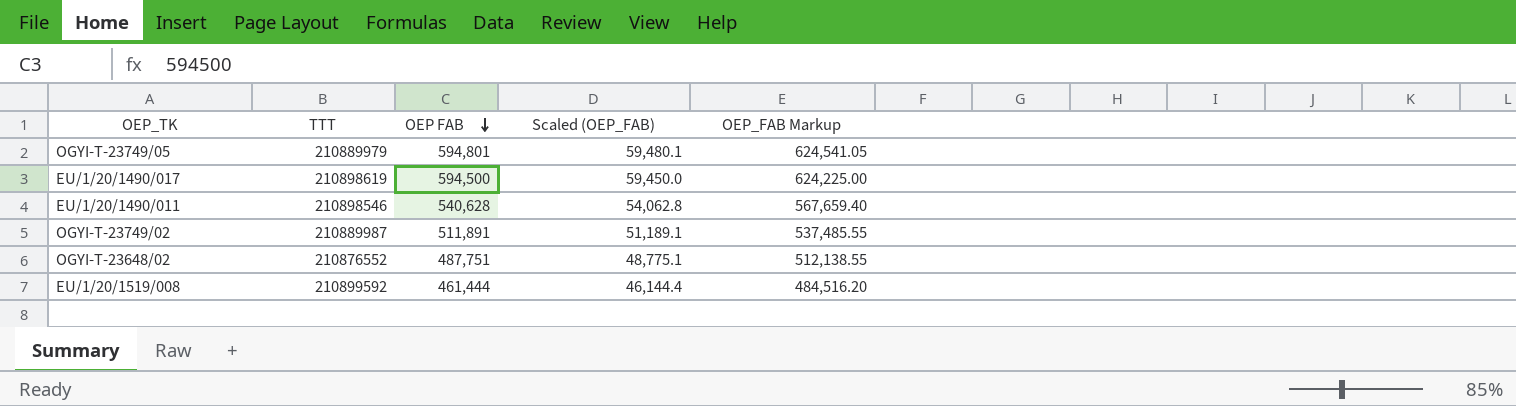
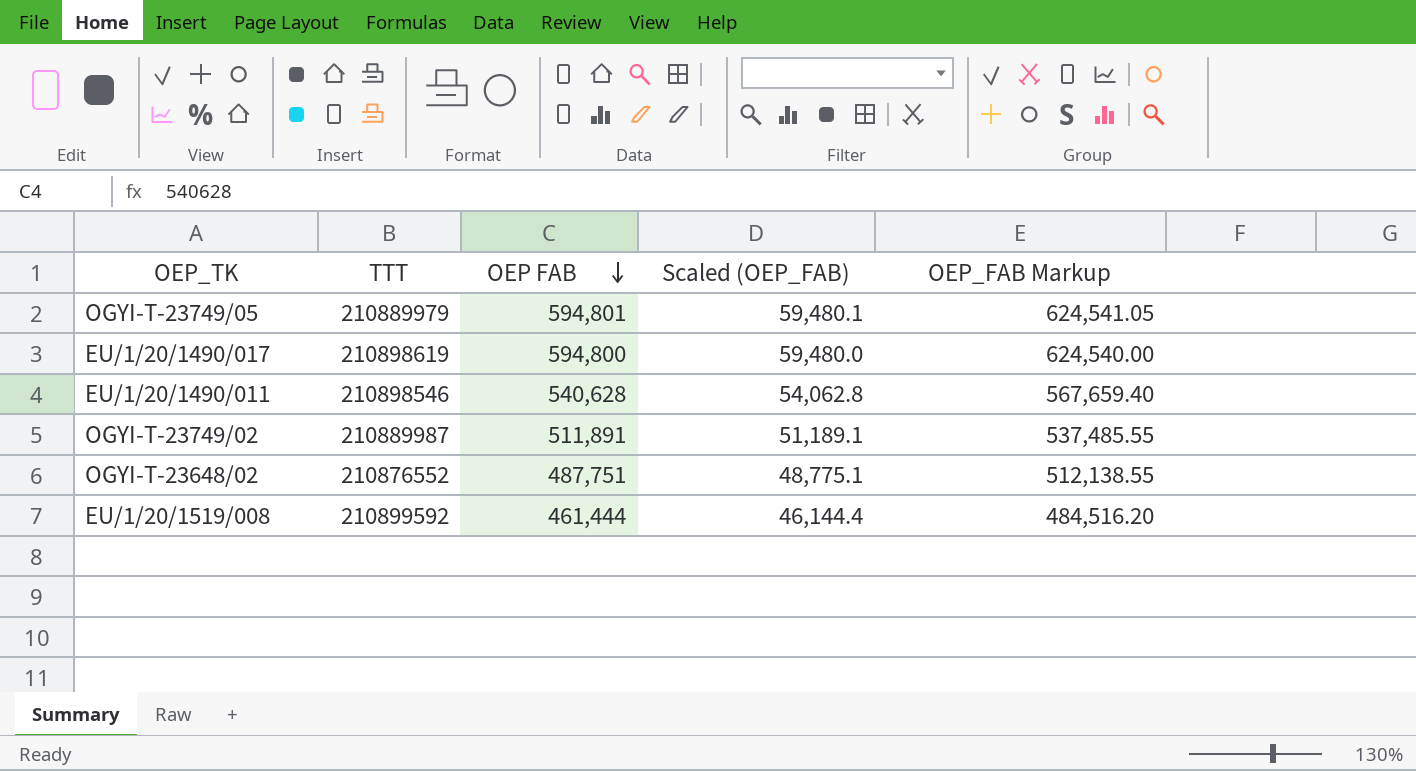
EU/1/20/1490/017 | OEP FAB: 594,500 -> 594,800
EU/1/20/1490/017 | Scaled (OEP_FAB): 59,450.0 -> 59,480.0
EU/1/20/1490/017 | OEP_FAB Markup: 624,225.00 -> 624,540.00

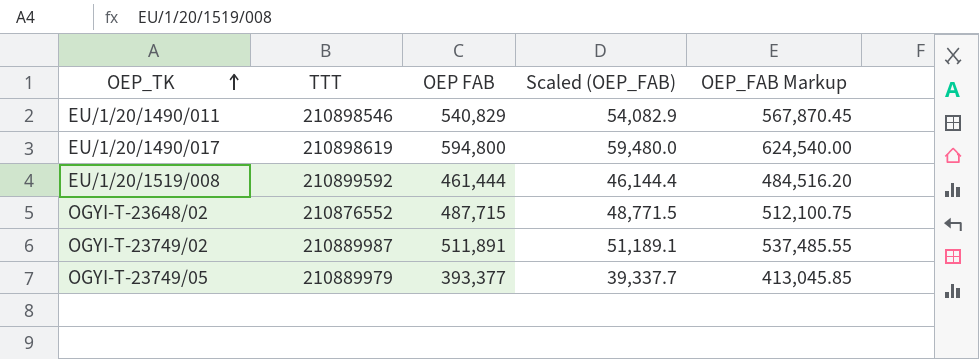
row order: OEP FAB descending -> OEP_TK ascending
EU/1/20/1490/011 | OEP FAB: 540,628 -> 540,829
EU/1/20/1490/011 | Scaled (OEP_FAB): 54,062.8 -> 54,082.9
EU/1/20/1490/011 | OEP_FAB Markup: 567,659.40 -> 567,870.45
OGYI-T-23648/02 | OEP FAB: 487,751 -> 487,715
OGYI-T-23648/02 | Scaled (OEP_FAB): 48,775.1 -> 48,771.5
OGYI-T-23648/02 | OEP_FAB Markup: 512,138.55 -> 512,100.75
OGYI-T-23749/05 | OEP FAB: 594,801 -> 393,377
OGYI-T-23749/05 | Scaled (OEP_FAB): 59,480.1 -> 39,337.7
OGYI-T-23749/05 | OEP_FAB Markup: 624,541.05 -> 413,045.85

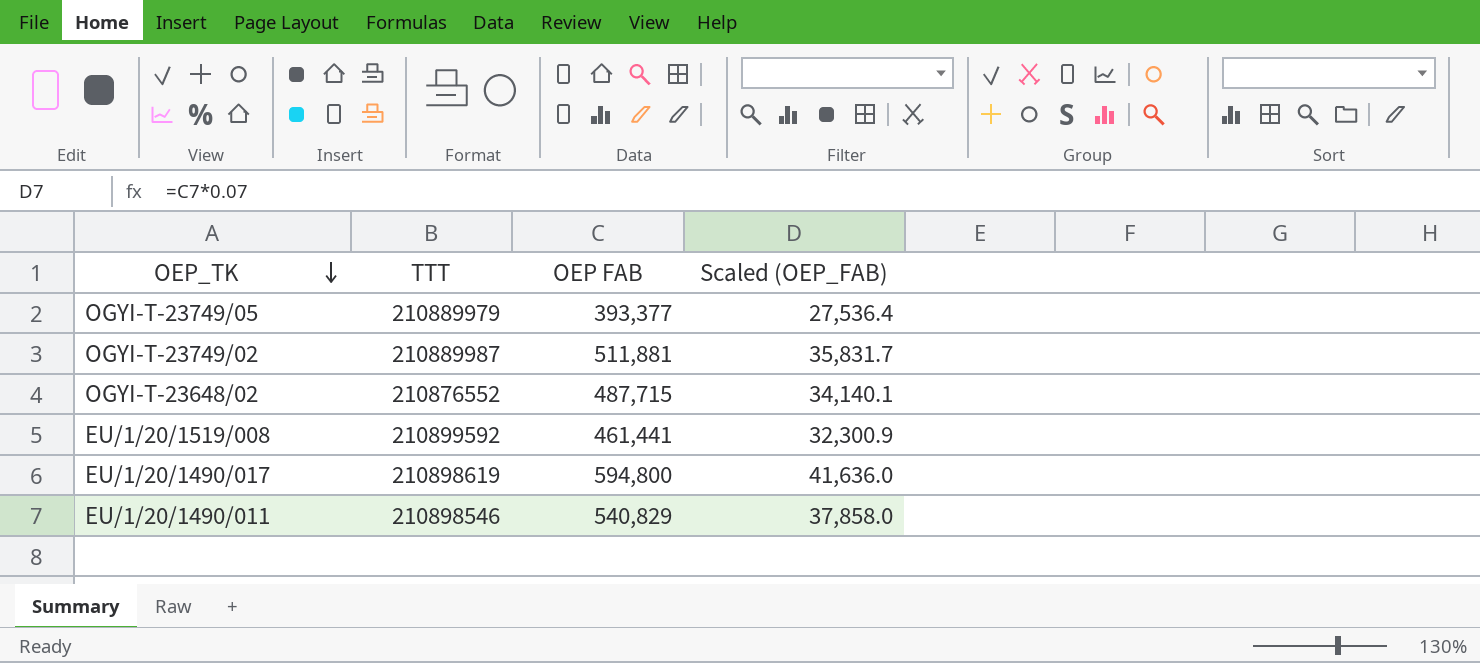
row order: OEP_TK ascending -> OEP_TK descending
column OEP_FAB Markup | formula: [OEP FAB] * 1.05 -> none
column Scaled (OEP_FAB) | formula: [OEP FAB] * 0.1 -> [OEP FAB] * 0.07
OGYI-T-23749/02 | OEP FAB: 511,891 -> 511,881
EU/1/20/1519/008 | OEP FAB: 461,444 -> 461,441

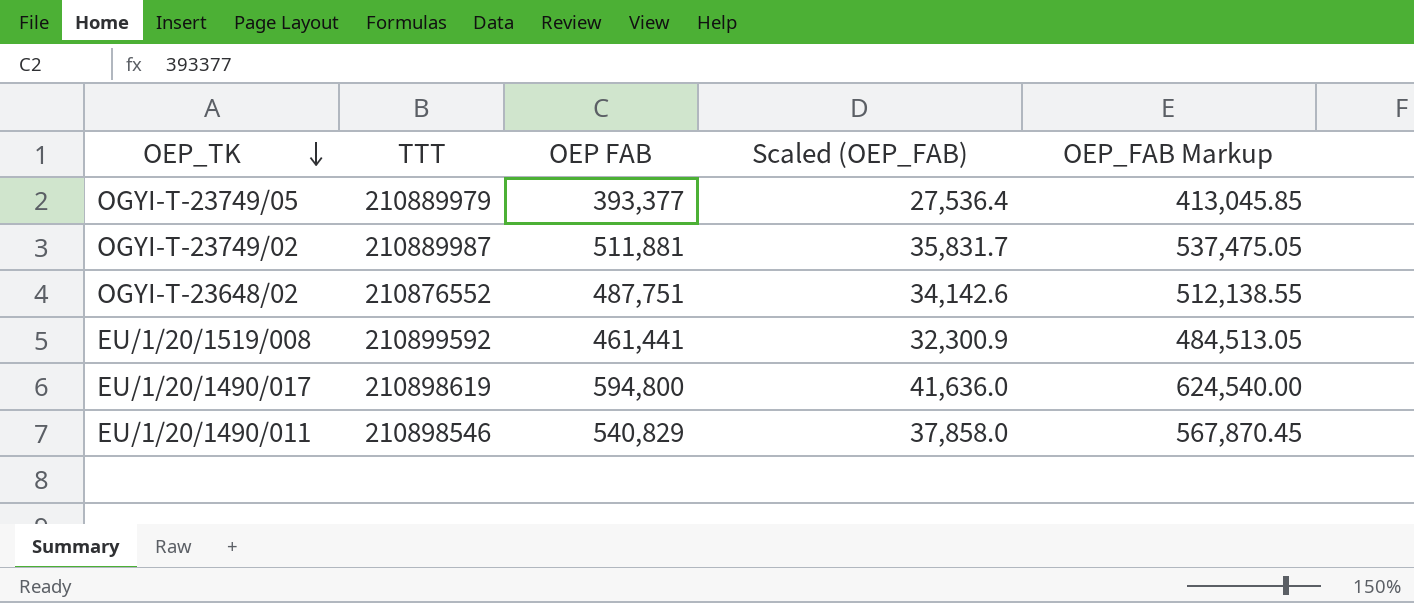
column OEP_FAB Markup | formula: none -> [OEP FAB] * 1.05
OGYI-T-23648/02 | OEP FAB: 487,715 -> 487,751
OGYI-T-23648/02 | Scaled (OEP_FAB): 34,140.1 -> 34,142.6

